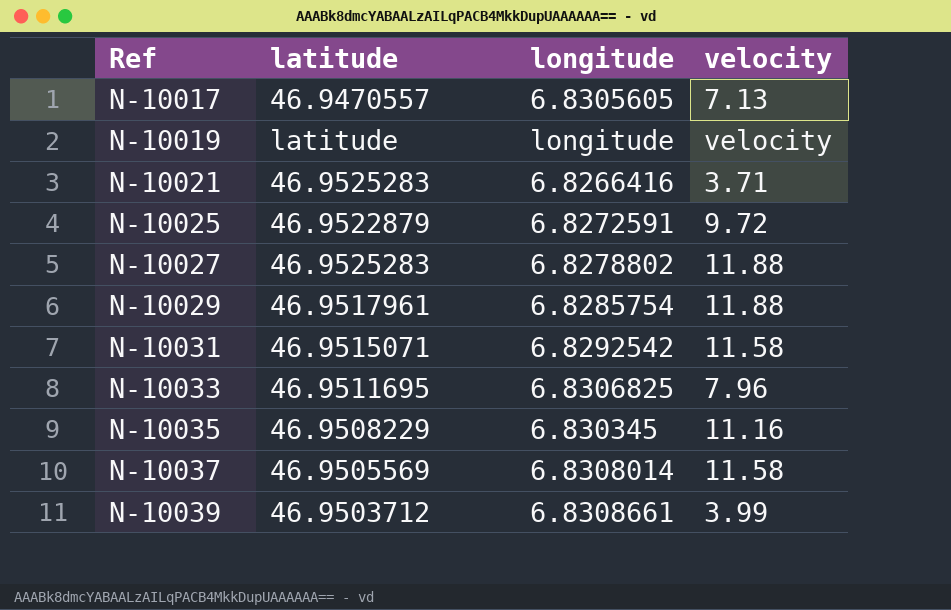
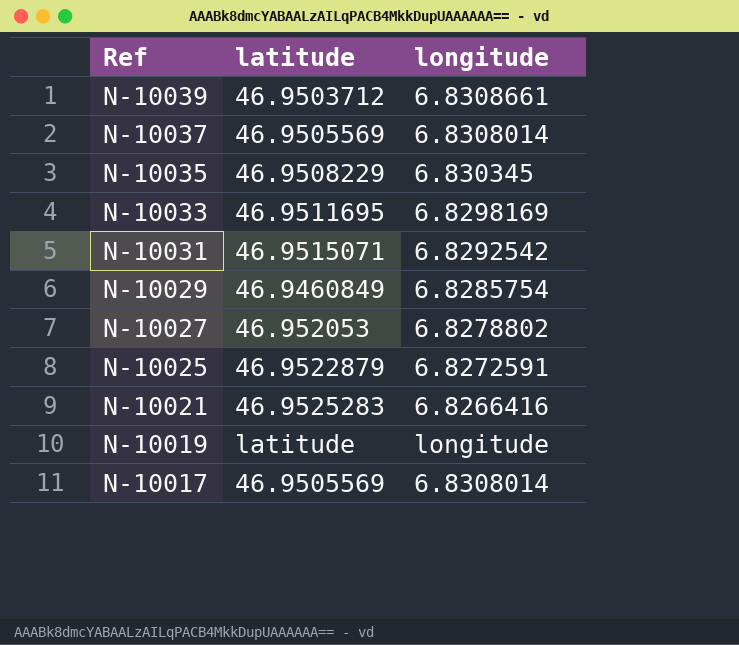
row order: Ref ascending -> Ref descending
column velocity | position: 4 -> none
N-10033 | longitude: 6.8306825 -> 6.8298169
N-10029 | latitude: 46.9517961 -> 46.9460849
N-10027 | latitude: 46.9525283 -> 46.952053
N-10017 | latitude: 46.9470557 -> 46.9505569
N-10017 | longitude: 6.8305605 -> 6.8308014

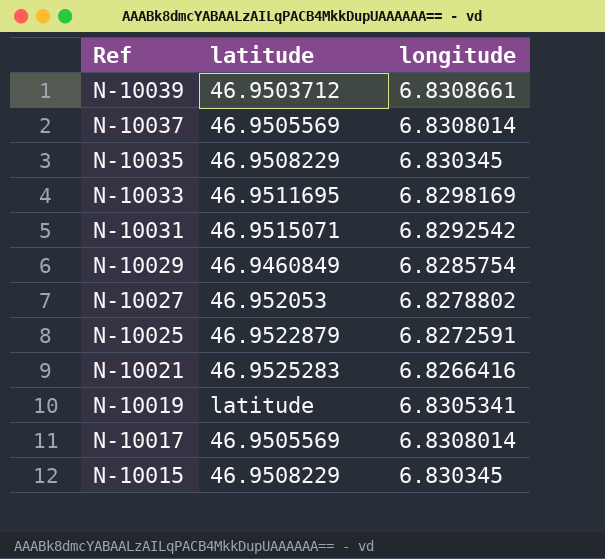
N-10019 | longitude: longitude -> 6.8305341
row N-10015: none -> 46.9508229 | 6.830345

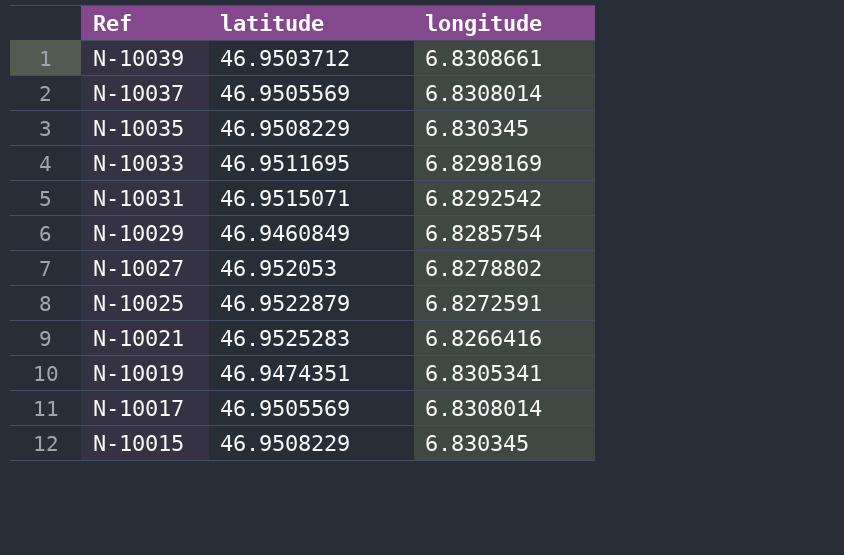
N-10019 | latitude: latitude -> 46.9474351

